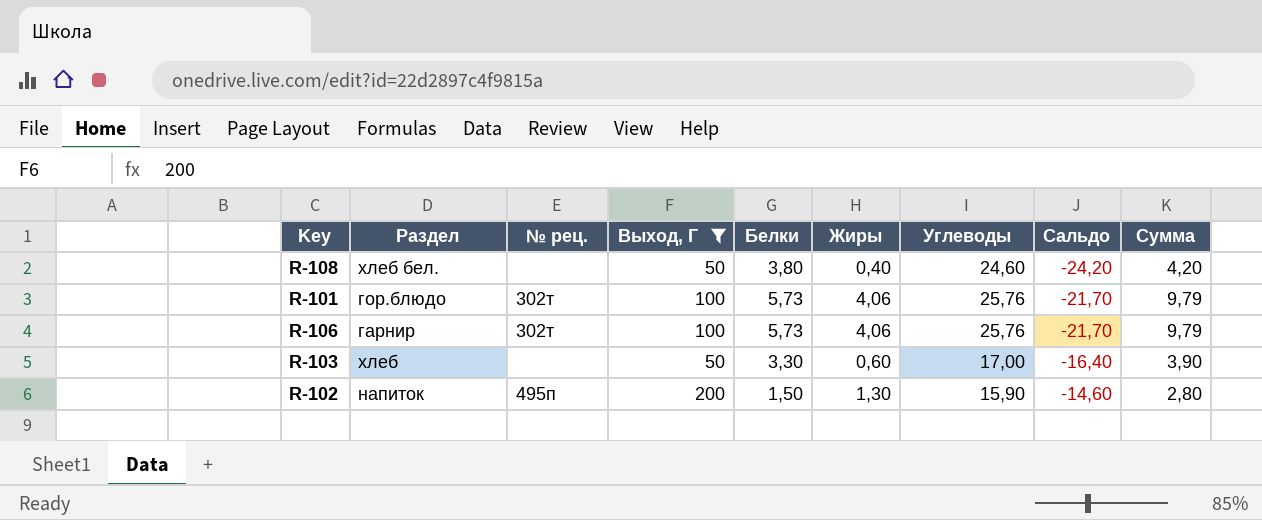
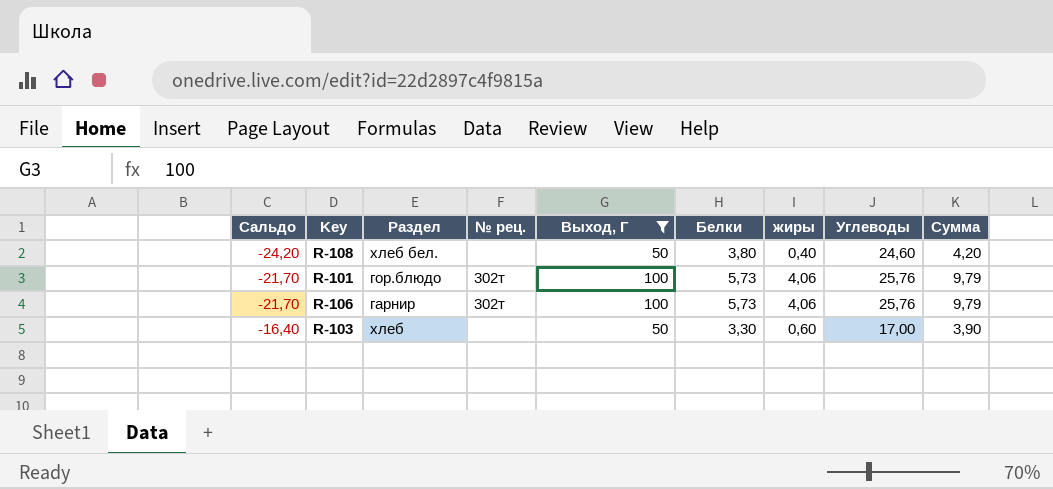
column Сальдо | position: 8 -> 1
column name: Жиры -> жиры
row R-102: напиток | 495п | 200 | 1,50 | 1,30 | 15,90 | -14,60 | 2,80 -> none

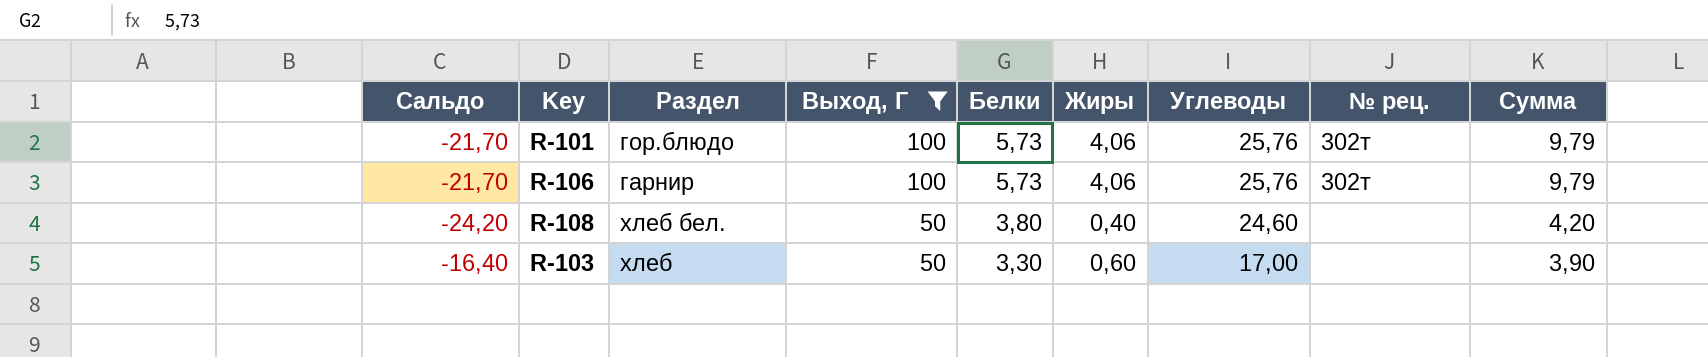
row order: Сальдо ascending -> Выход, Г descending
column name: жиры -> Жиры
column № рец. | position: 4 -> 8

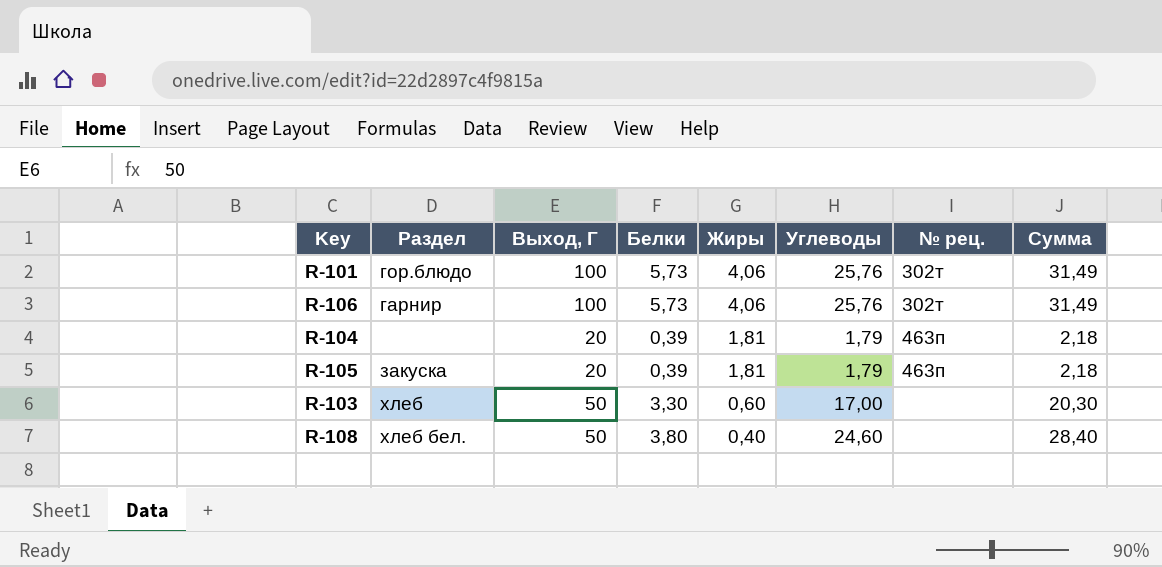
filter: Выход, Г != 20 -> none
row order: Выход, Г descending -> Жиры descending
column Сальдо | formula: [Жиры] - [Углеводы] -> none
column Сумма | formula: [Белки] + [Жиры] -> [Белки] + [Углеводы]

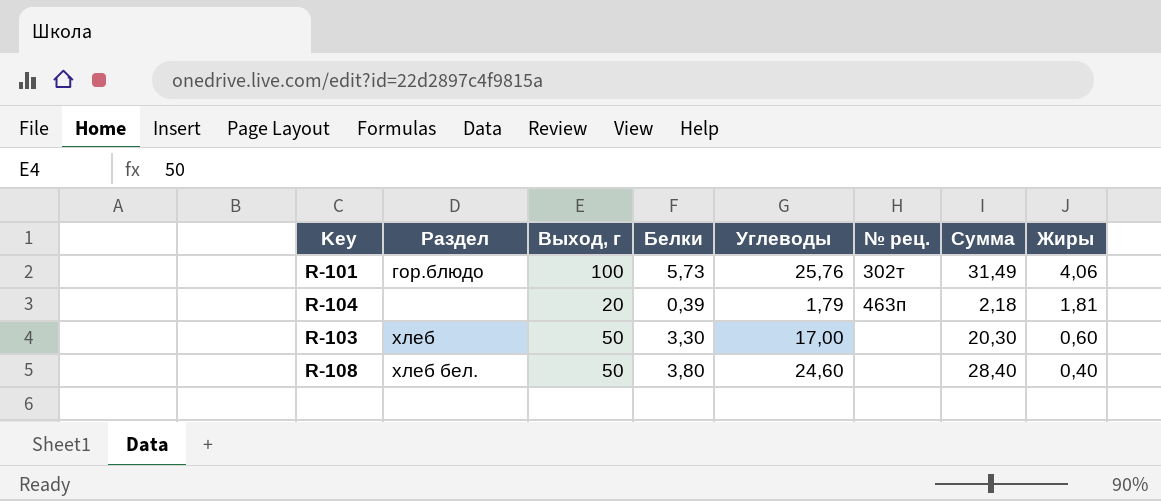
column name: Выход, Г -> Выход, г
column Жиры | position: 5 -> 8
row R-106: гарнир | 100 | 5,73 | 4,06 | 25,76 | 302т | 31,49 -> none
row R-105: закуска | 20 | 0,39 | 1,81 | 1,79 | 463п | 2,18 -> none

